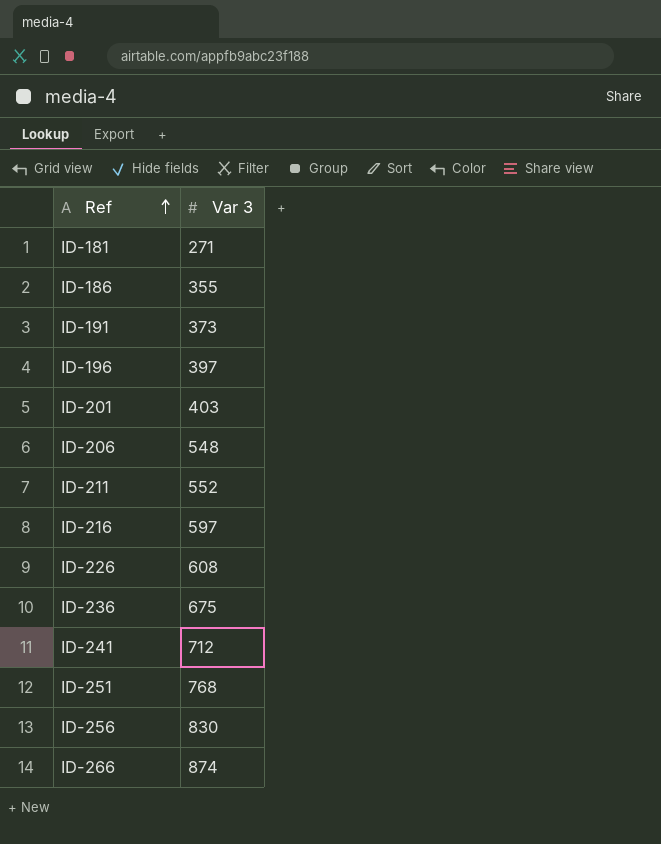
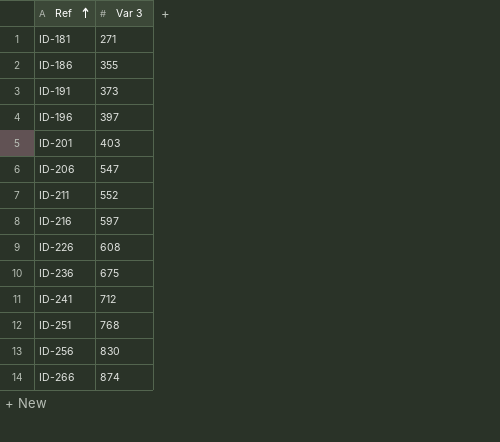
ID-206 | Var 3: 548 -> 547

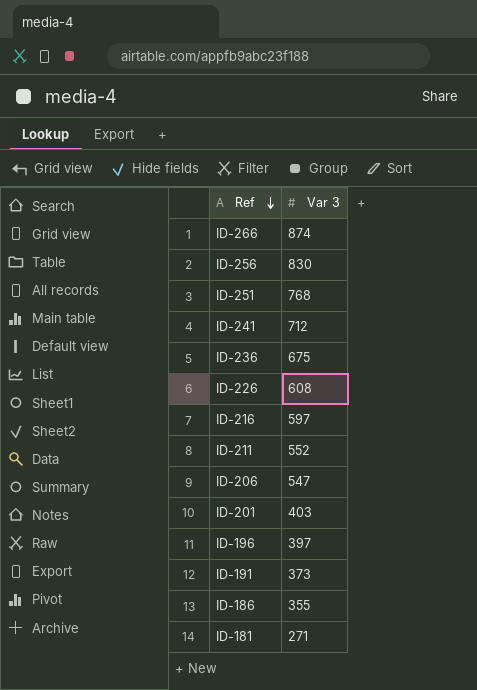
row order: Ref ascending -> Ref descending

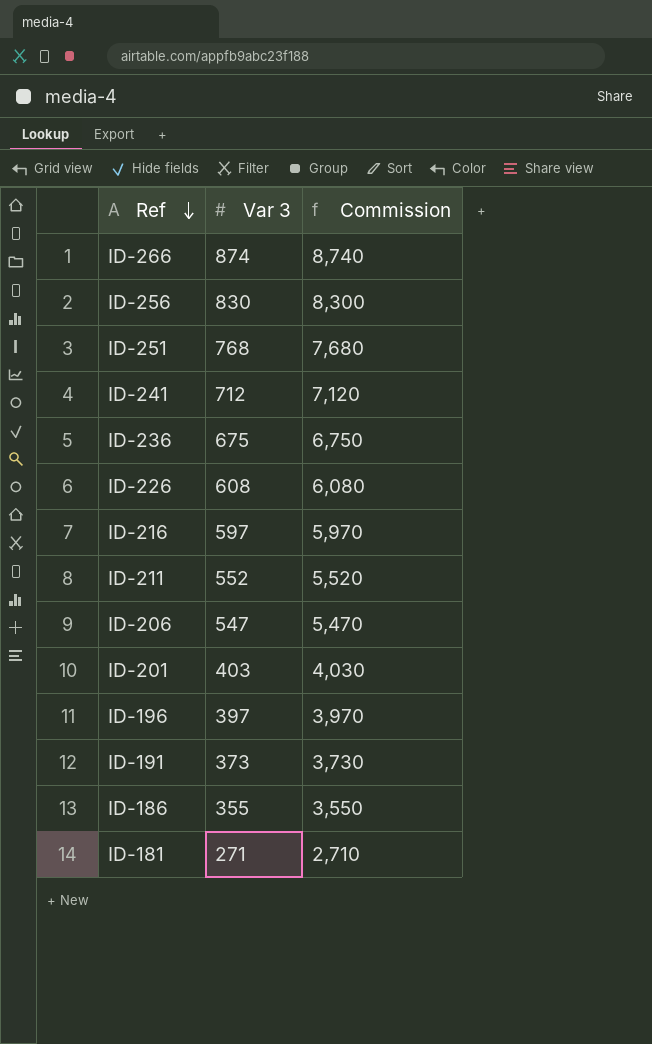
column Commission | formula: none -> [Var 3] * 10

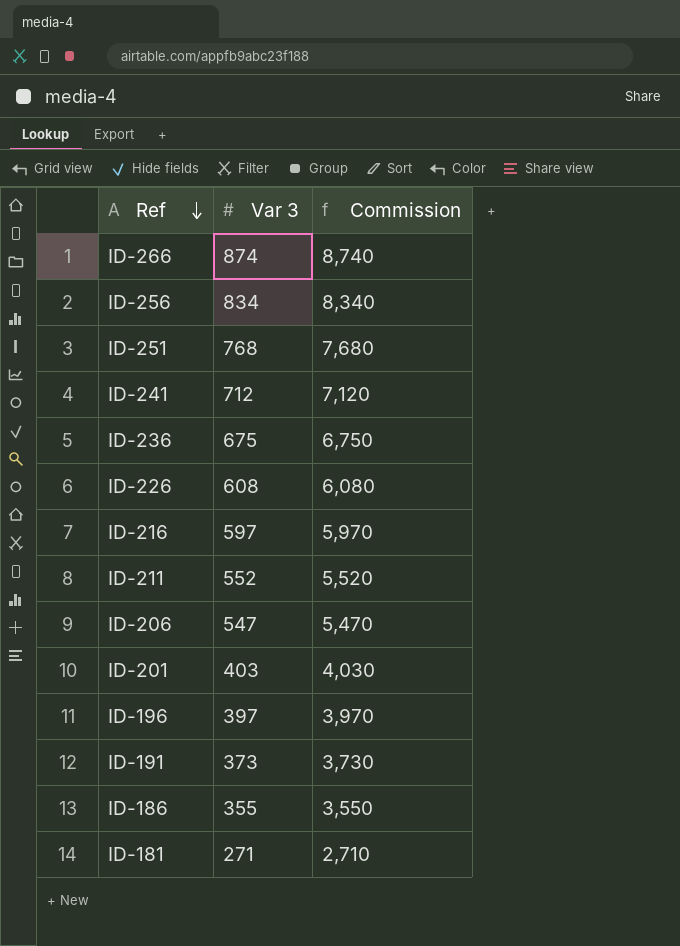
ID-256 | Var 3: 830 -> 834
ID-256 | Commission: 8,300 -> 8,340

